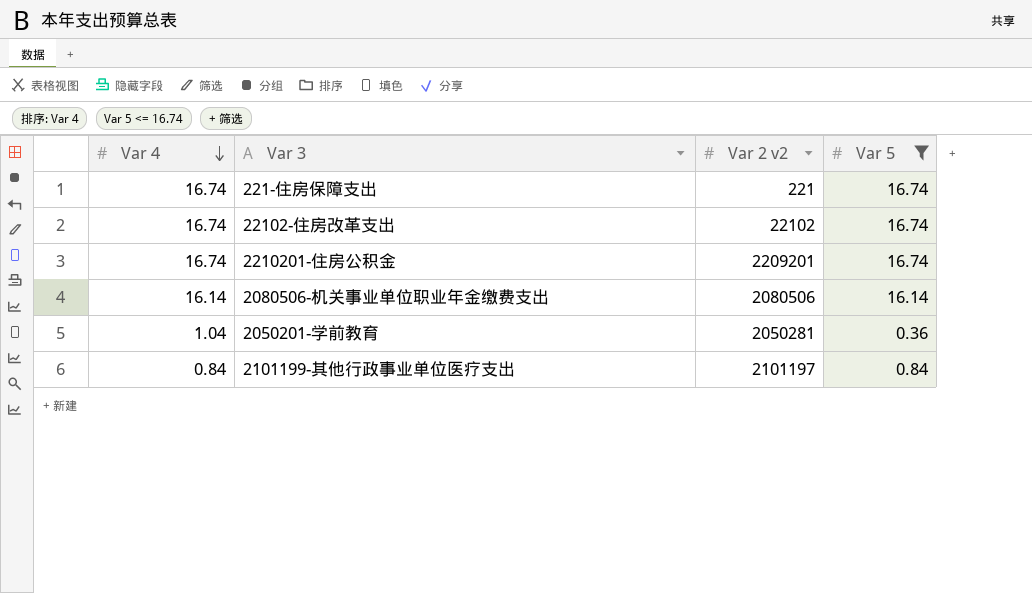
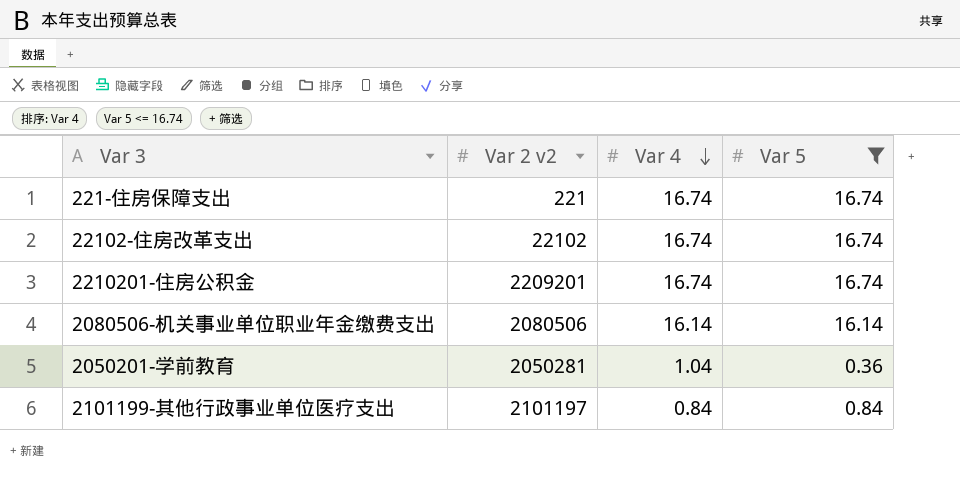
column Var 4 | position: 1 -> 3

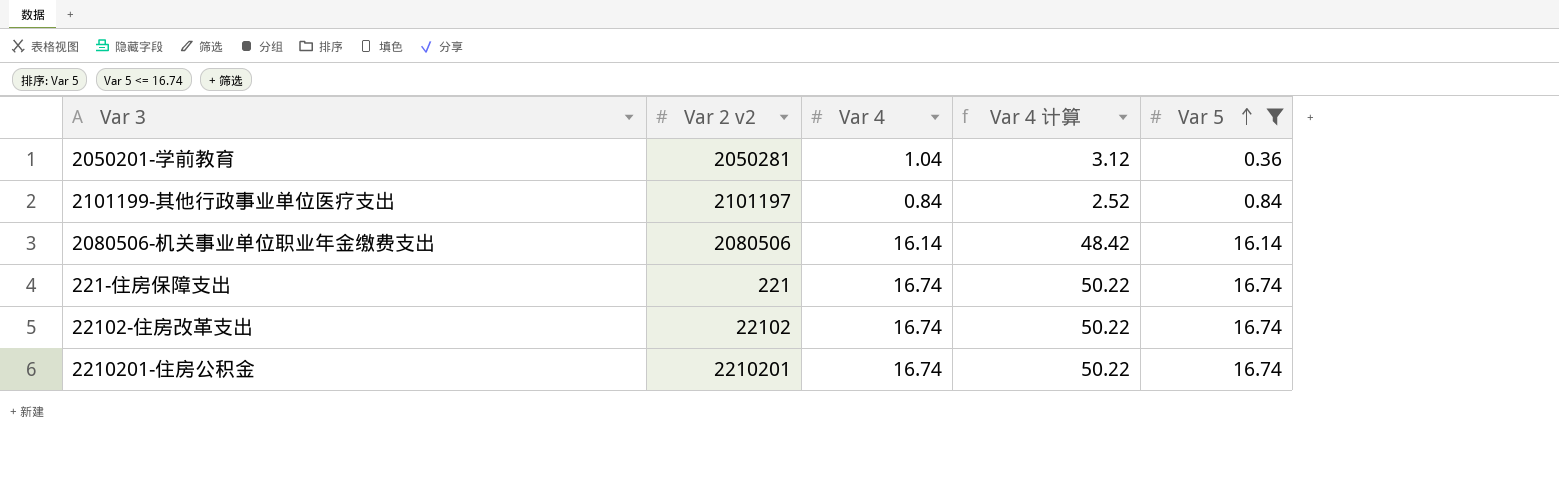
row order: Var 4 descending -> Var 5 ascending
column Var 4 计算 | formula: none -> [Var 4] * 3
2210201-住房公积金 | Var 2 v2: 2209201 -> 2210201

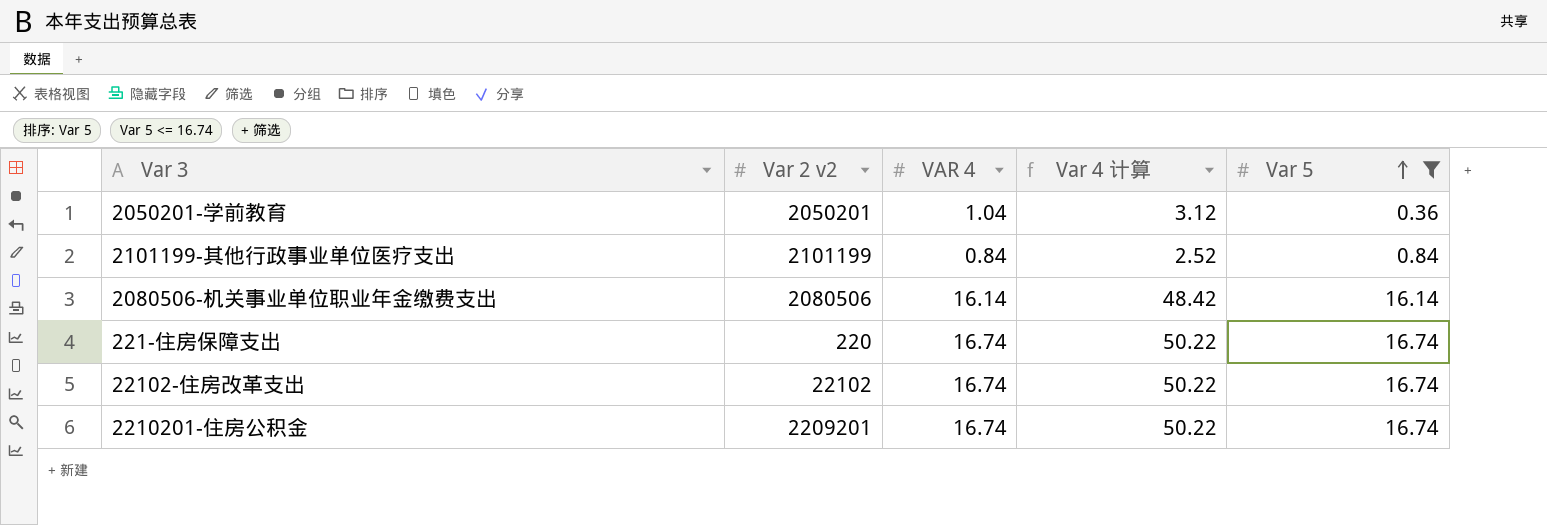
column name: Var 4 -> VAR 4
2050201-学前教育 | Var 2 v2: 2050281 -> 2050201
2101199-其他行政事业单位医疗支出 | Var 2 v2: 2101197 -> 2101199
221-住房保障支出 | Var 2 v2: 221 -> 220
2210201-住房公积金 | Var 2 v2: 2210201 -> 2209201

